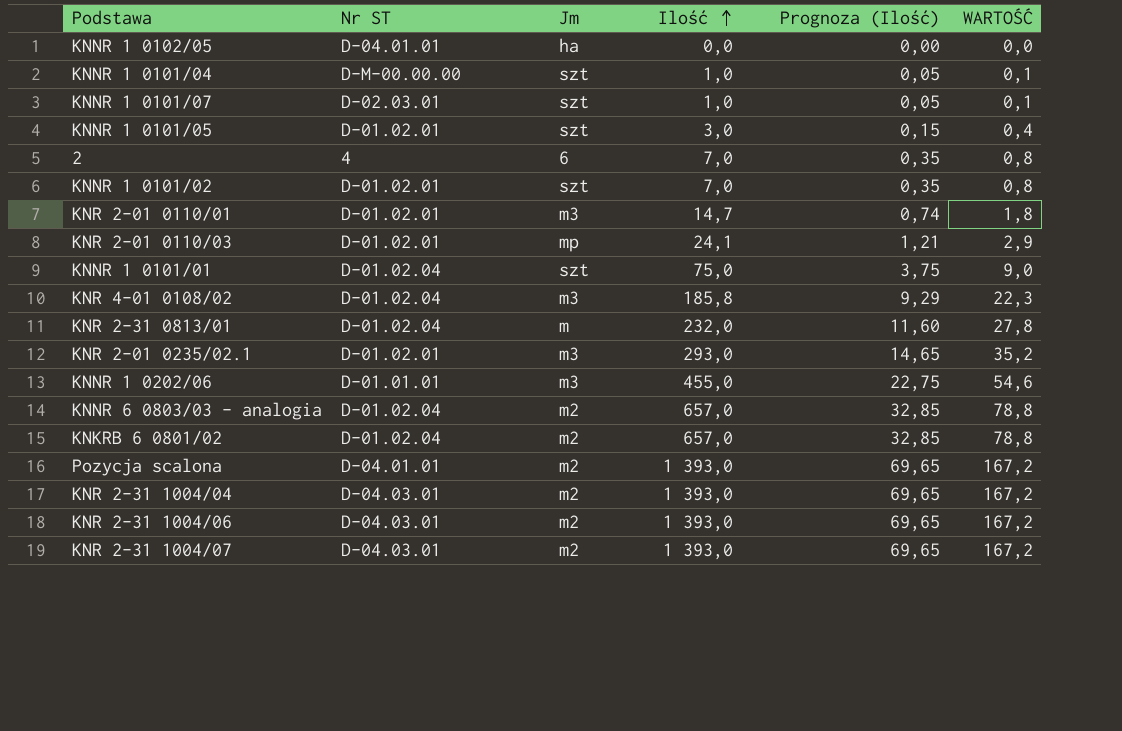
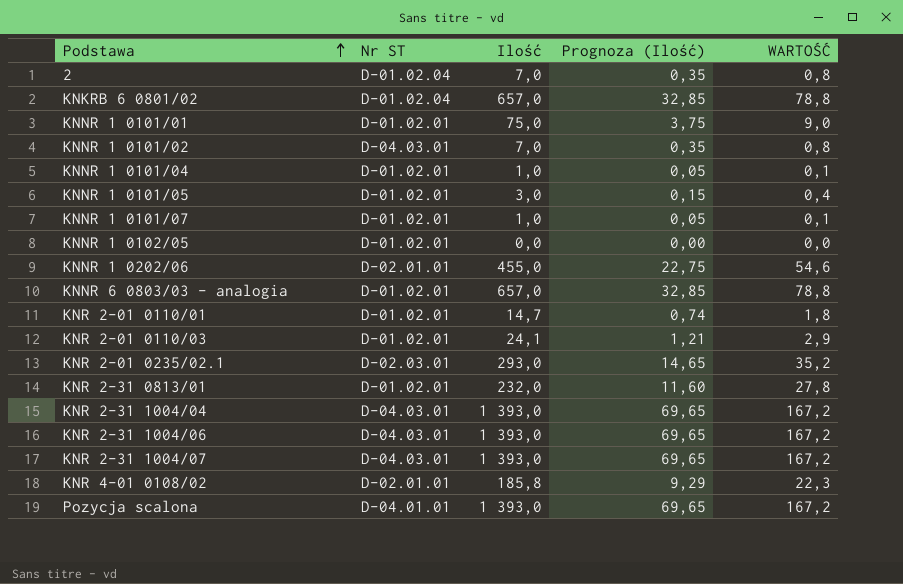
row order: Ilość ascending -> Podstawa ascending
column Jm | position: 3 -> none
2 | Nr ST: 4 -> D-01.02.04
KNNR 1 0101/01 | Nr ST: D-01.02.04 -> D-01.02.01
KNNR 1 0101/02 | Nr ST: D-01.02.01 -> D-04.03.01
KNNR 1 0101/04 | Nr ST: D-M-00.00.00 -> D-01.02.01
KNNR 1 0101/07 | Nr ST: D-02.03.01 -> D-01.02.01
KNNR 1 0102/05 | Nr ST: D-04.01.01 -> D-01.02.01
KNNR 1 0202/06 | Nr ST: D-01.01.01 -> D-02.01.01
KNNR 6 0803/03 - analogia | Nr ST: D-01.02.04 -> D-01.02.01
KNR 2-01 0235/02.1 | Nr ST: D-01.02.01 -> D-02.03.01
KNR 2-31 0813/01 | Nr ST: D-01.02.04 -> D-01.02.01
KNR 4-01 0108/02 | Nr ST: D-01.02.04 -> D-02.01.01

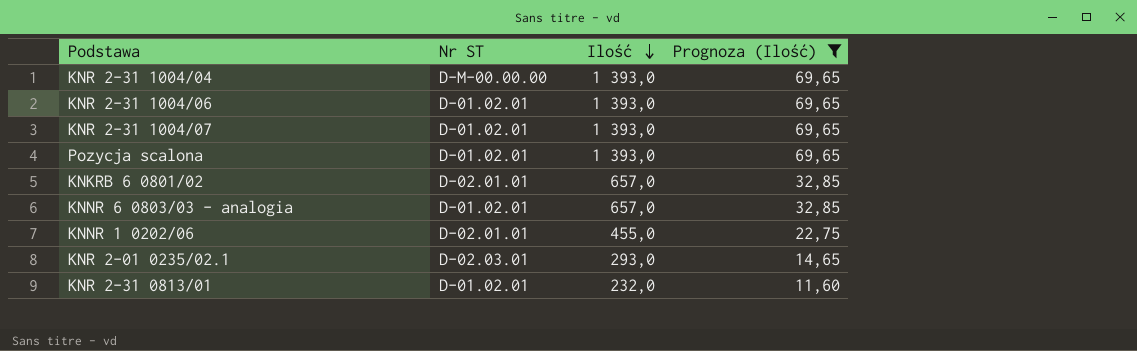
filter: none -> Prognoza (Ilość) >= 11,60
row order: Podstawa ascending -> Ilość descending
column WARTOŚĆ | formula: [Ilość] * 0,12 -> none
KNR 2-31 1004/04 | Nr ST: D-04.03.01 -> D-M-00.00.00
KNR 2-31 1004/06 | Nr ST: D-04.03.01 -> D-01.02.01
KNR 2-31 1004/07 | Nr ST: D-04.03.01 -> D-01.02.01
Pozycja scalona | Nr ST: D-04.01.01 -> D-01.02.01
KNKRB 6 0801/02 | Nr ST: D-01.02.04 -> D-02.01.01

